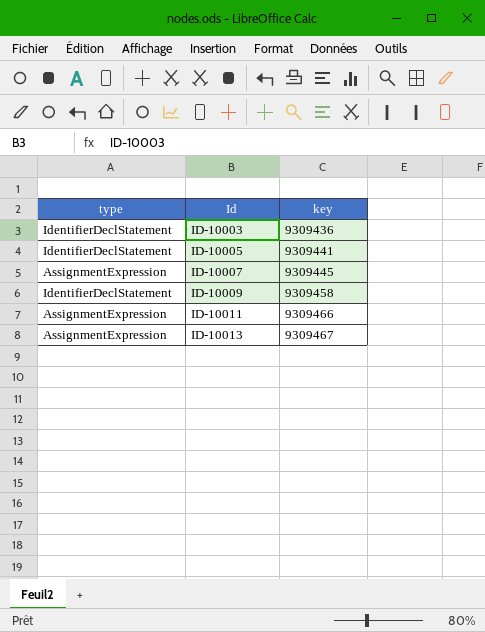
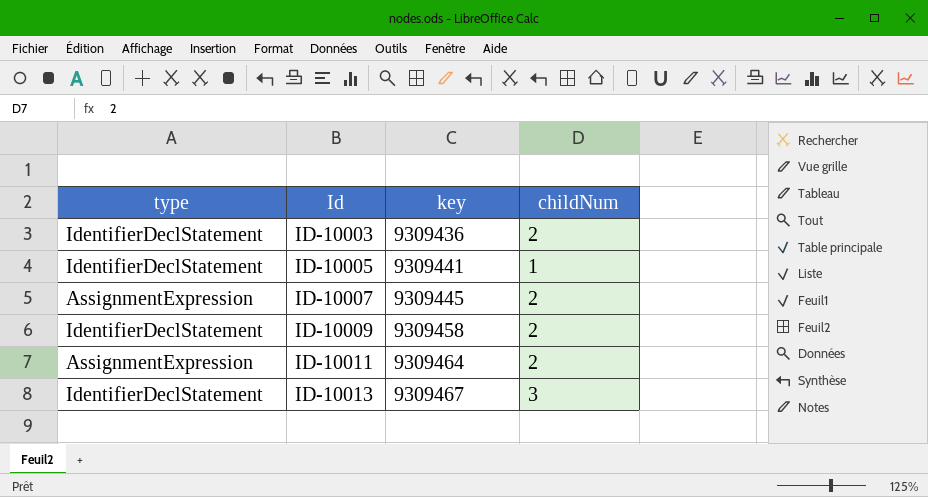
column childNum | position: none -> 4
ID-10011 | key: 9309466 -> 9309464
ID-10013 | type: AssignmentExpression -> IdentifierDeclStatement

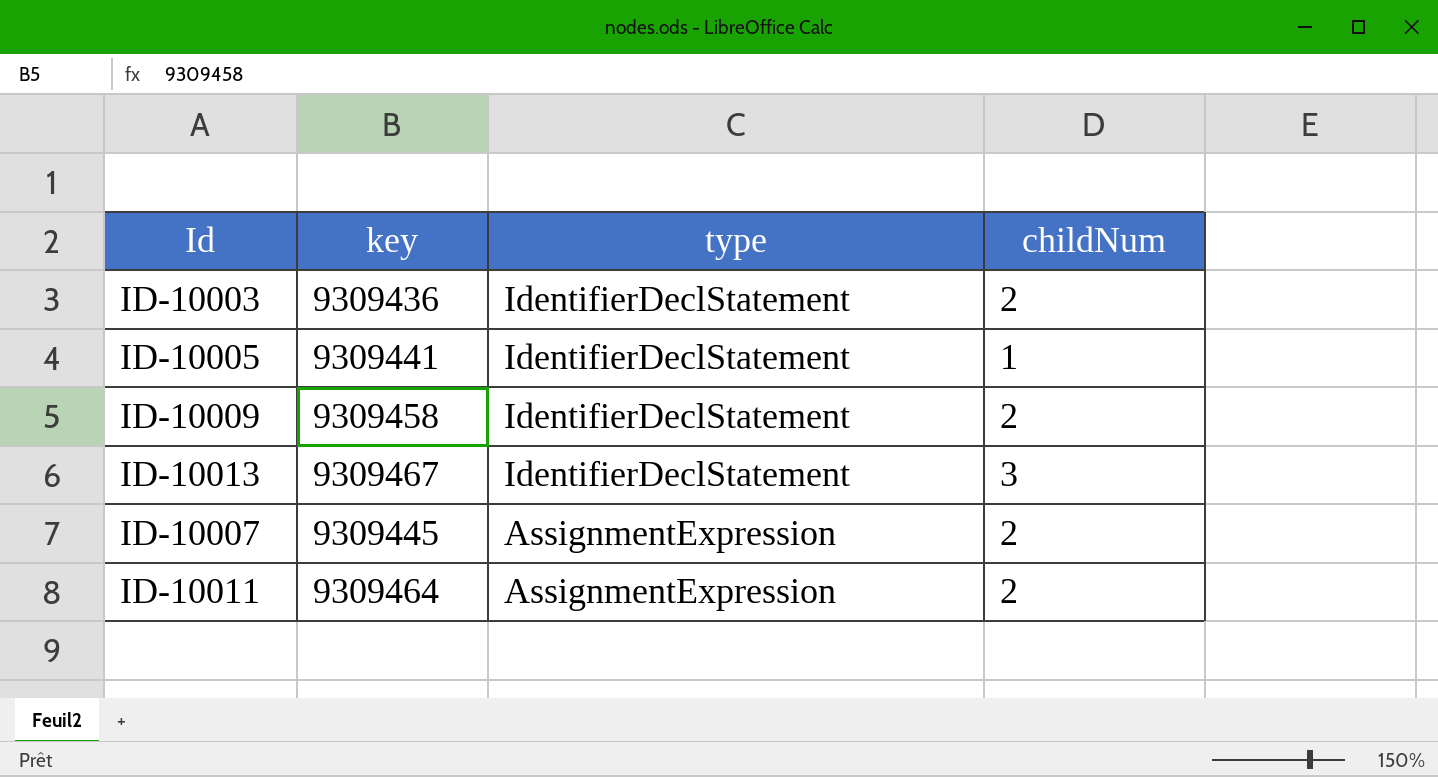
row order: Id ascending -> type descending
column type | position: 1 -> 3

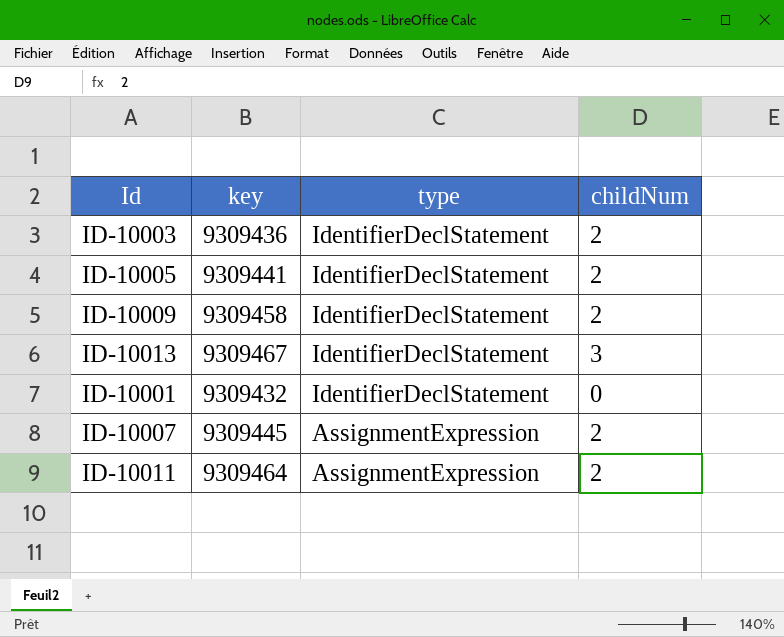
ID-10005 | childNum: 1 -> 2
row ID-10001: none -> 9309432 | IdentifierDeclStatement | 0

